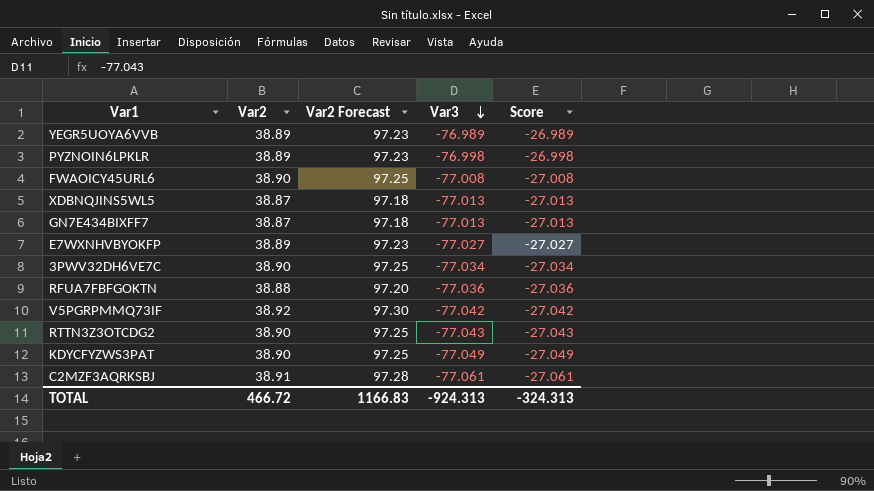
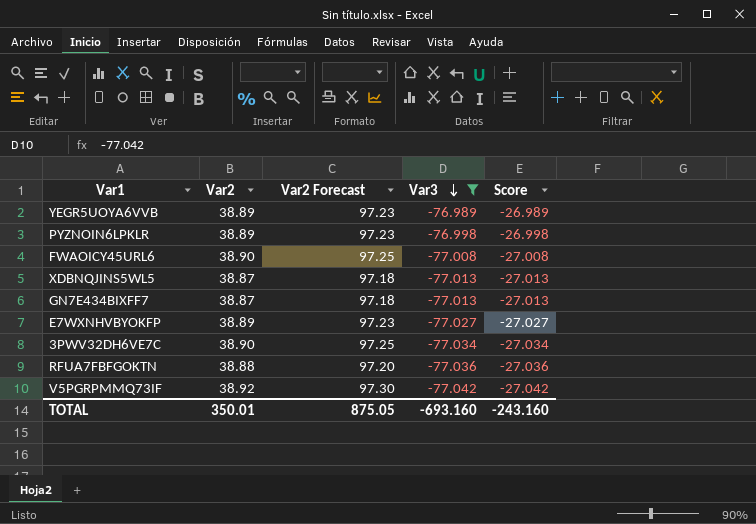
filter: none -> Var3 >= -77.042
TOTAL | Var2: 466.72 -> 350.01
TOTAL | Var2 Forecast: 1166.83 -> 875.05
TOTAL | Var3: -924.313 -> -693.160
TOTAL | Score: -324.313 -> -243.160

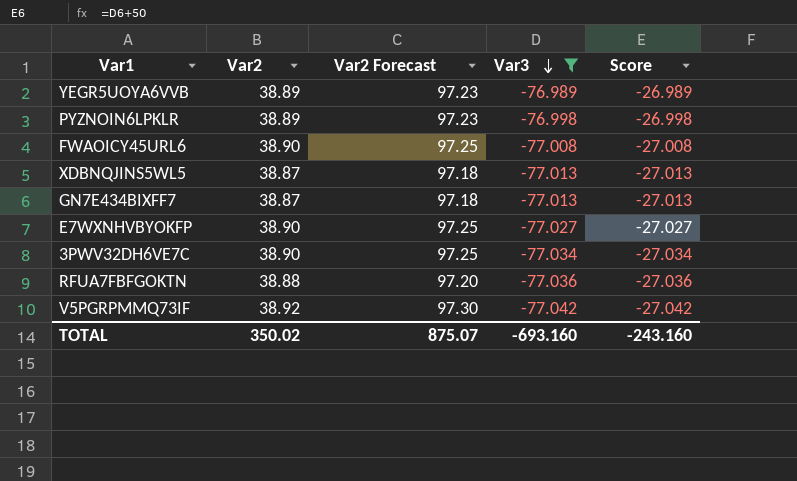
E7WXNHVBYOKFP | Var2: 38.89 -> 38.90
E7WXNHVBYOKFP | Var2 Forecast: 97.23 -> 97.25
TOTAL | Var2: 350.01 -> 350.02
TOTAL | Var2 Forecast: 875.05 -> 875.07

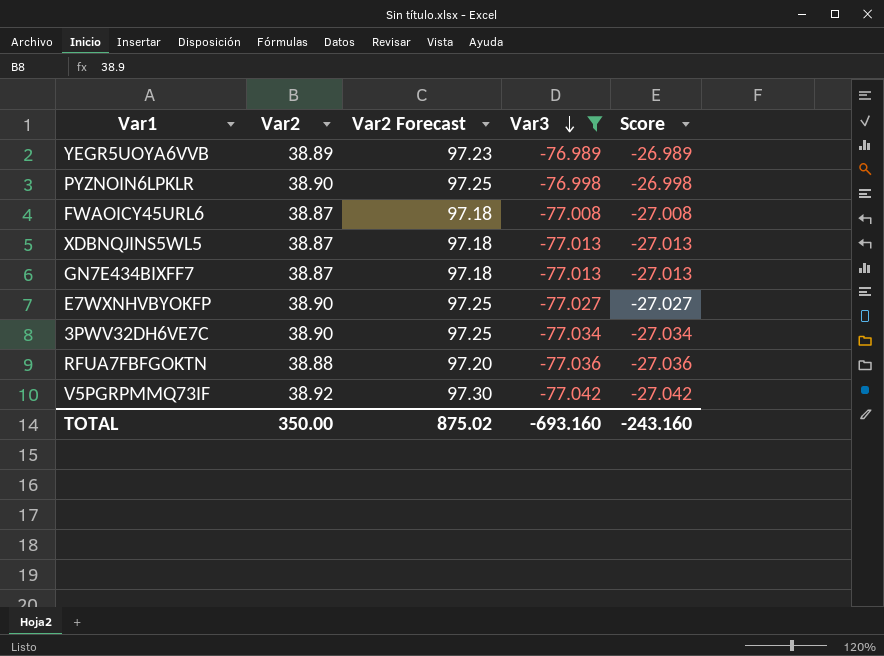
PYZNOIN6LPKLR | Var2: 38.89 -> 38.90
PYZNOIN6LPKLR | Var2 Forecast: 97.23 -> 97.25
FWAOICY45URL6 | Var2: 38.90 -> 38.87
FWAOICY45URL6 | Var2 Forecast: 97.25 -> 97.18
TOTAL | Var2: 350.02 -> 350.00
TOTAL | Var2 Forecast: 875.07 -> 875.02

